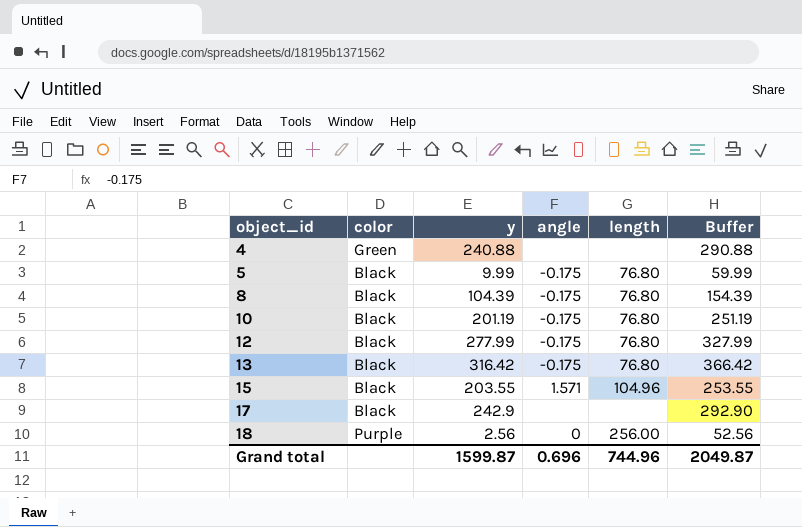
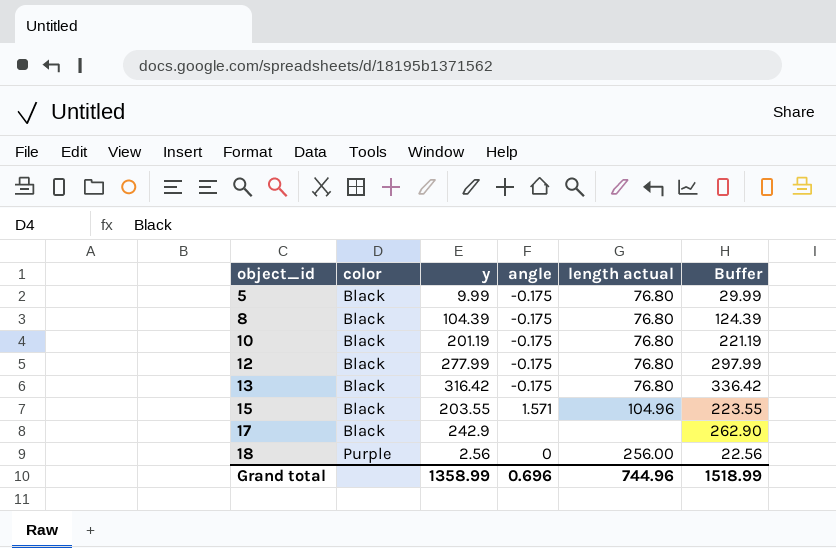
column name: length -> length actual
column Buffer | formula: [y] + 50 -> [y] + 20
row 4: Green | 240.88 | none | none | 290.88 -> none
Grand total | y: 1599.87 -> 1358.99
Grand total | Buffer: 2049.87 -> 1518.99

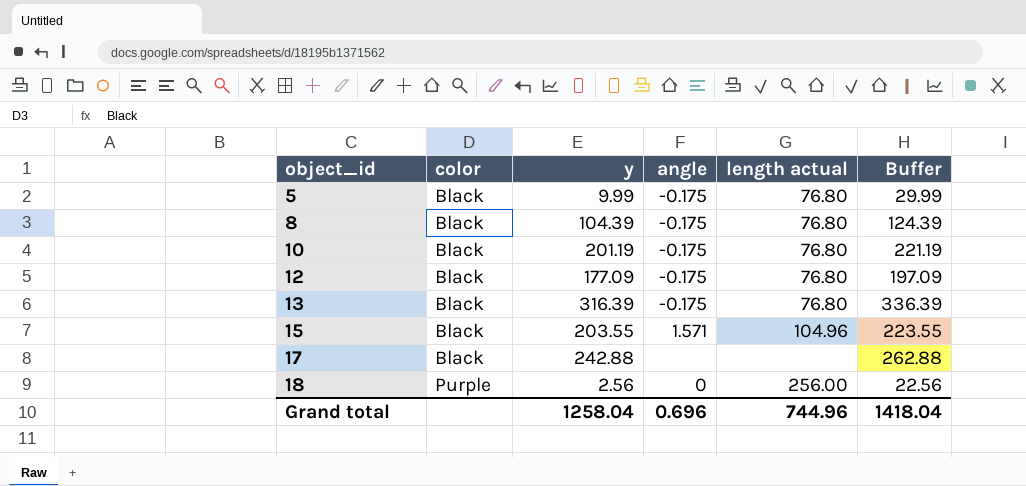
12 | y: 277.99 -> 177.09
12 | Buffer: 297.99 -> 197.09
13 | y: 316.42 -> 316.39
13 | Buffer: 336.42 -> 336.39
17 | y: 242.9 -> 242.88
17 | Buffer: 262.90 -> 262.88
Grand total | y: 1358.99 -> 1258.04
Grand total | Buffer: 1518.99 -> 1418.04

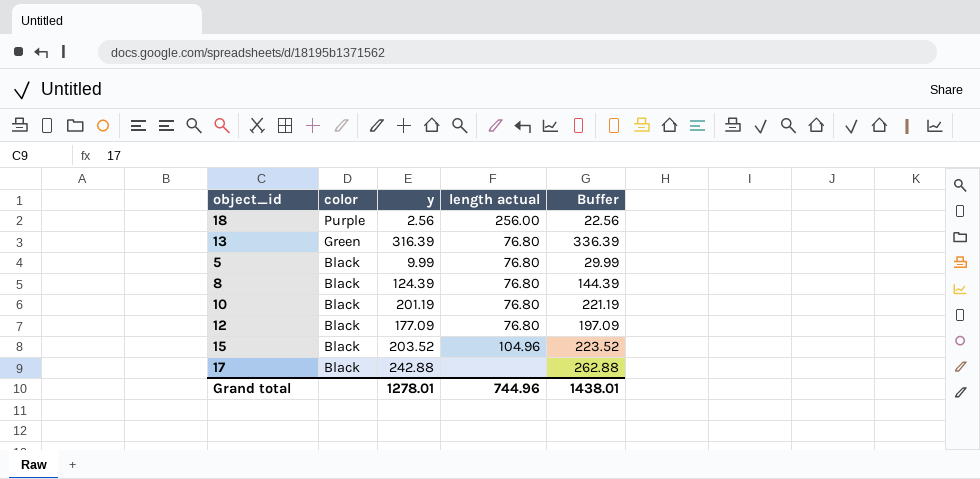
row order: object_id ascending -> color descending
column angle | position: 4 -> none
13 | color: Black -> Green
8 | y: 104.39 -> 124.39
8 | Buffer: 124.39 -> 144.39
15 | y: 203.55 -> 203.52
15 | Buffer: 223.55 -> 223.52
Grand total | y: 1258.04 -> 1278.01
Grand total | Buffer: 1418.04 -> 1438.01

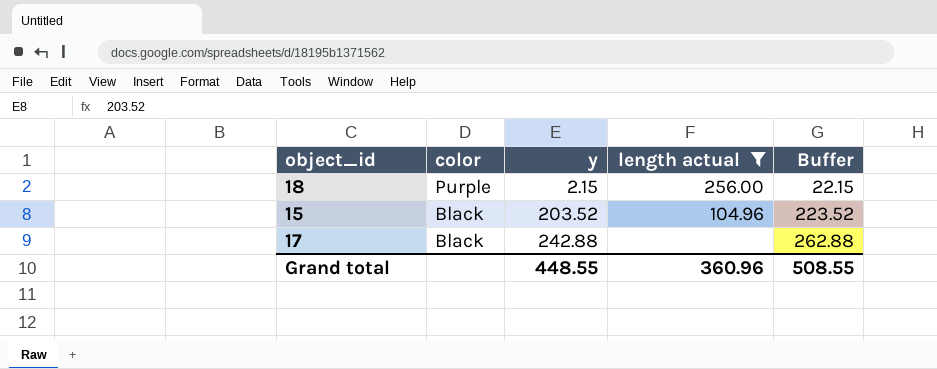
filter: none -> length actual != 76.80
18 | y: 2.56 -> 2.15
18 | Buffer: 22.56 -> 22.15
Grand total | y: 1278.01 -> 448.55
Grand total | length actual: 744.96 -> 360.96
Grand total | Buffer: 1438.01 -> 508.55

